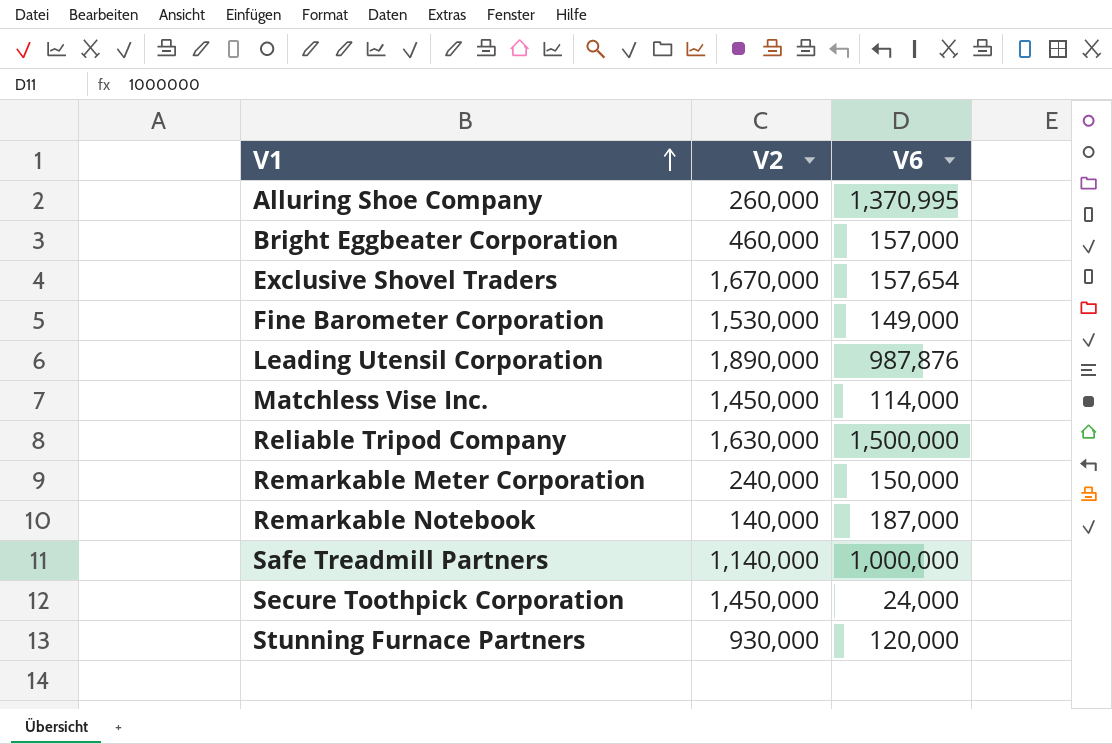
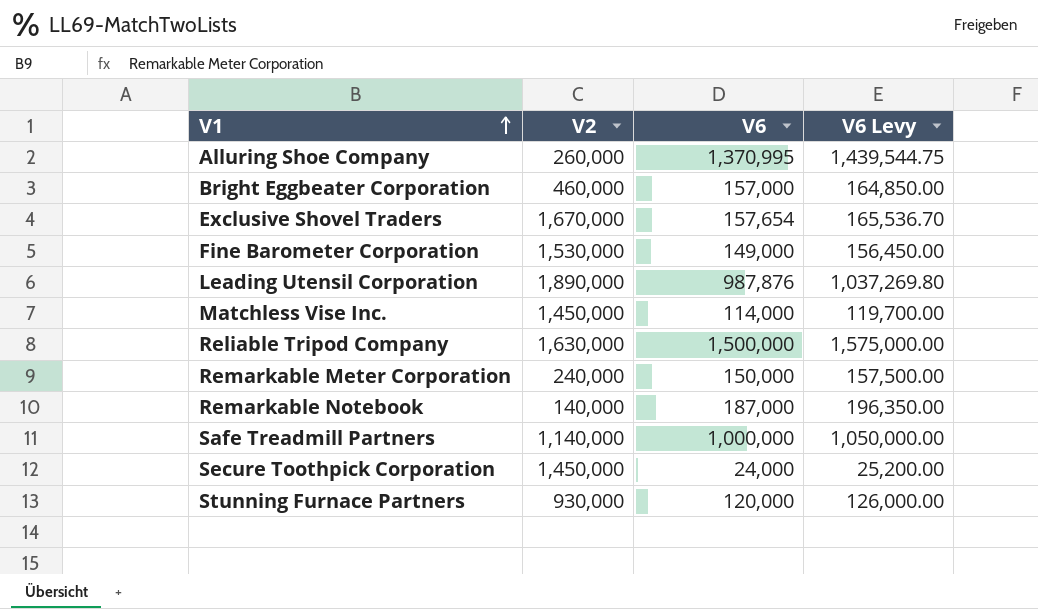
column V6 Levy | formula: none -> [V6] * 1.05

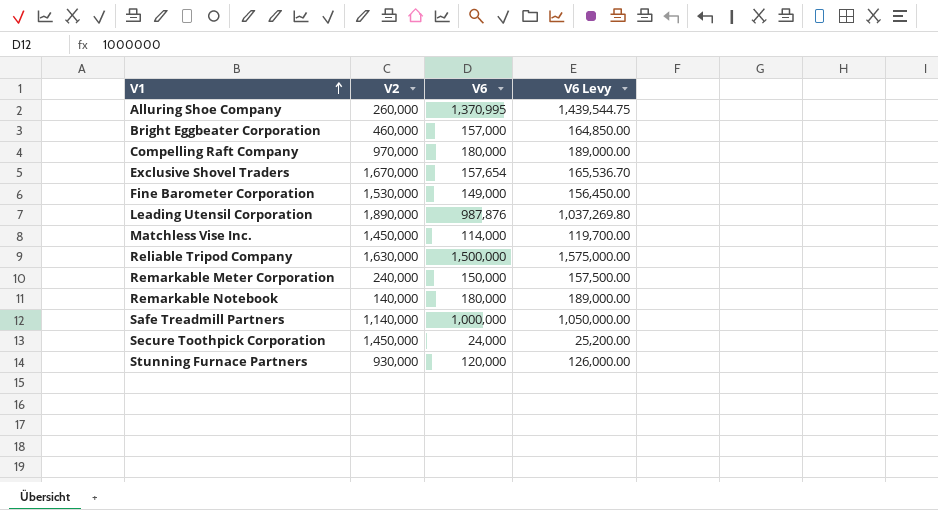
row Compelling Raft Company: none -> 970,000 | 180,000 | 189,000.00
Remarkable Notebook | V6: 187,000 -> 180,000
Remarkable Notebook | V6 Levy: 196,350.00 -> 189,000.00

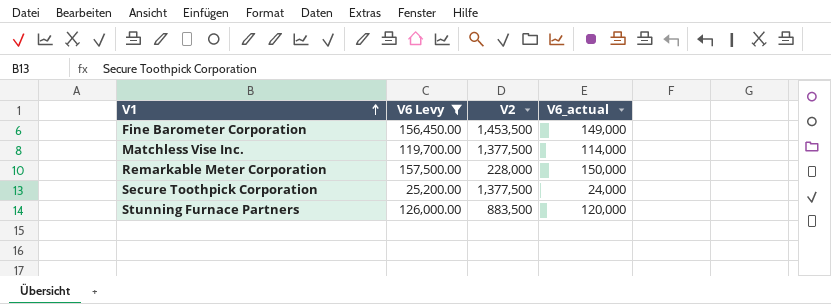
filter: none -> V6 Levy <= 157,500.00
column V6 Levy | position: 4 -> 2
column name: V6 -> V6_actual
Fine Barometer Corporation | V2: 1,530,000 -> 1,453,500
Matchless Vise Inc. | V2: 1,450,000 -> 1,377,500
Remarkable Meter Corporation | V2: 240,000 -> 228,000
Secure Toothpick Corporation | V2: 1,450,000 -> 1,377,500
Stunning Furnace Partners | V2: 930,000 -> 883,500

